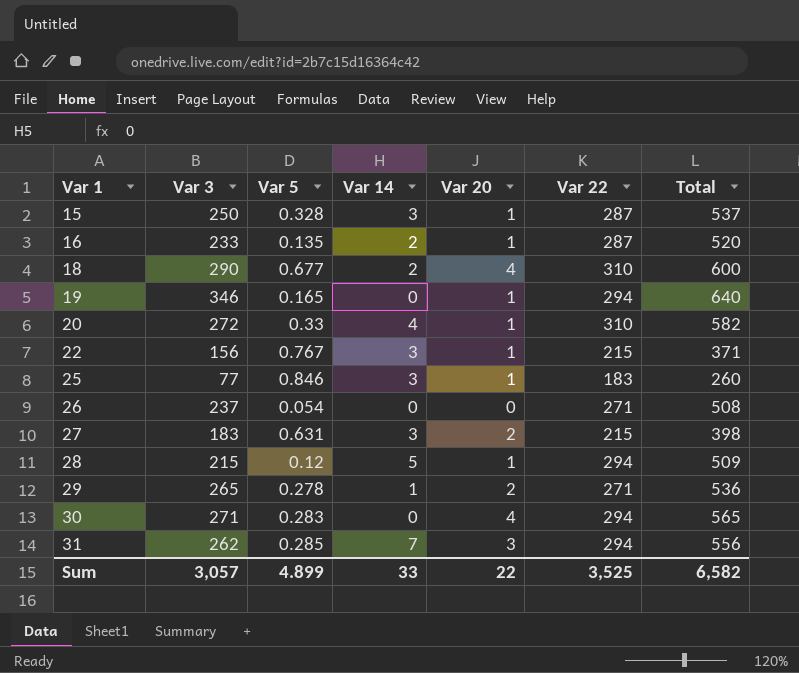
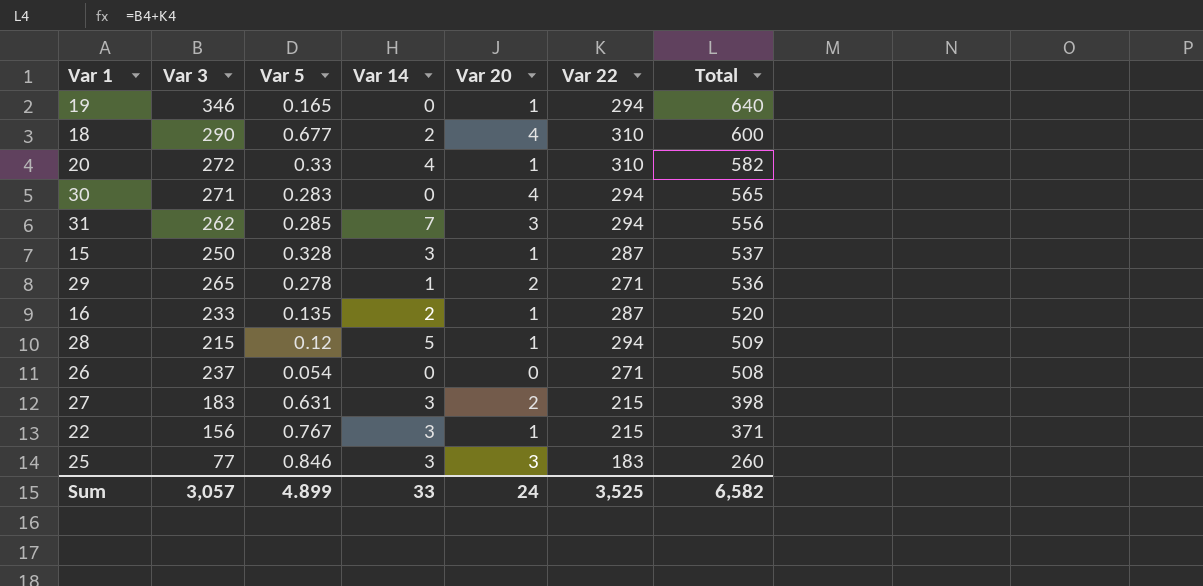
row order: Var 1 ascending -> Total descending
25 | Var 20: 1 -> 3
Sum | Var 20: 22 -> 24

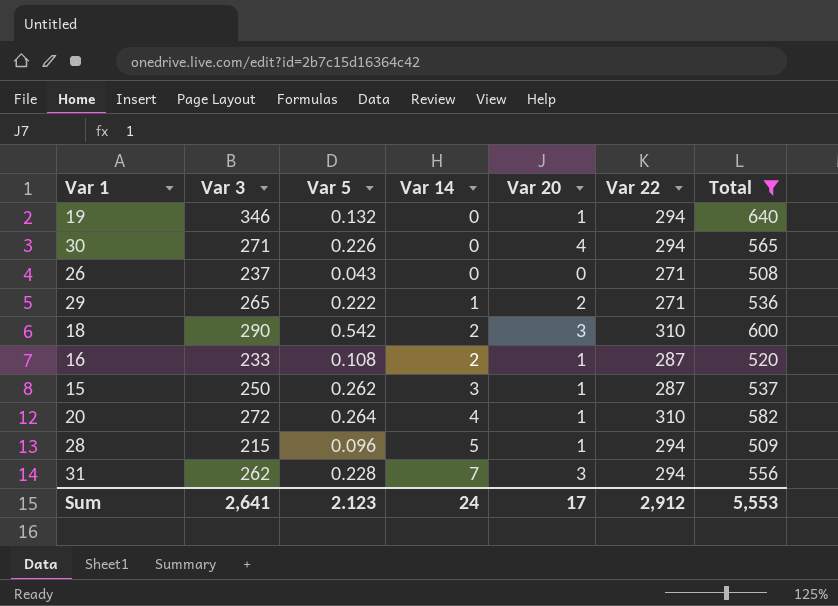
filter: none -> Total >= 508
row order: Total descending -> Var 14 ascending
19 | Var 5: 0.165 -> 0.132
30 | Var 5: 0.283 -> 0.226
26 | Var 5: 0.054 -> 0.043
29 | Var 5: 0.278 -> 0.222
18 | Var 5: 0.677 -> 0.542
18 | Var 20: 4 -> 3
16 | Var 5: 0.135 -> 0.108
15 | Var 5: 0.328 -> 0.262
20 | Var 5: 0.33 -> 0.264
28 | Var 5: 0.12 -> 0.096
31 | Var 5: 0.285 -> 0.228
Sum | Var 3: 3,057 -> 2,641
Sum | Var 5: 4.899 -> 2.123
Sum | Var 14: 33 -> 24
Sum | Var 20: 24 -> 17
Sum | Var 22: 3,525 -> 2,912
Sum | Total: 6,582 -> 5,553

